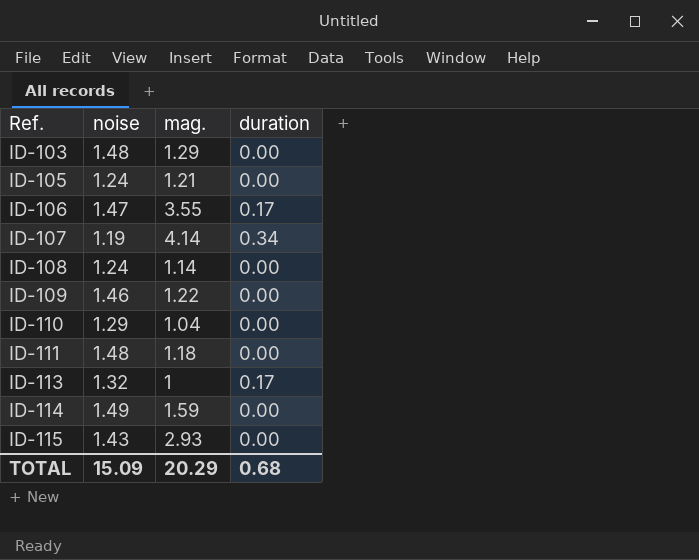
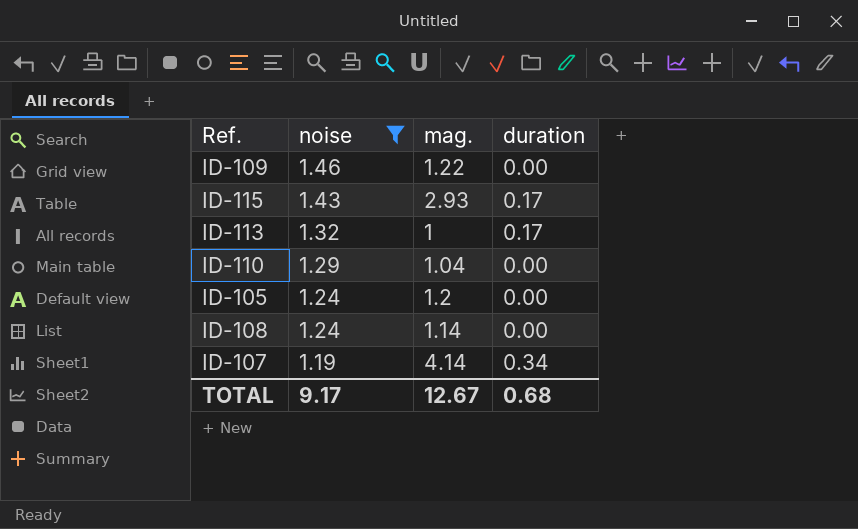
filter: none -> noise <= 1.46
row order: Ref. ascending -> noise descending
ID-115 | duration: 0.00 -> 0.17
ID-105 | mag.: 1.21 -> 1.2
TOTAL | noise: 15.09 -> 9.17
TOTAL | mag.: 20.29 -> 12.67

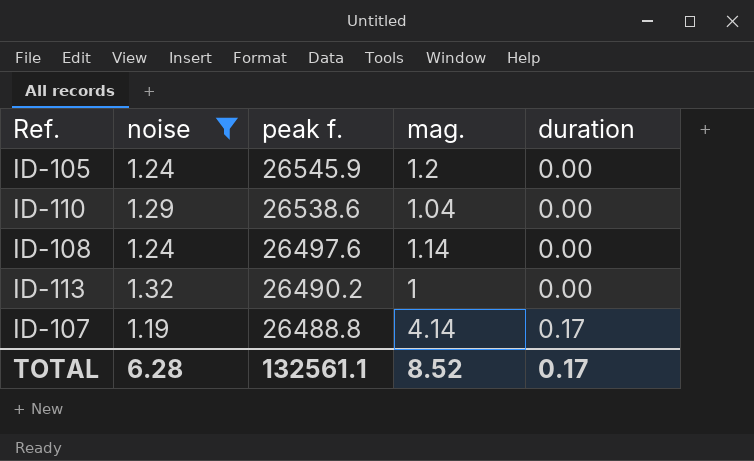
row order: noise descending -> peak f. descending
column peak f. | position: none -> 3
row ID-109: 1.46 | 1.22 | 0.00 -> none
row ID-115: 1.43 | 2.93 | 0.17 -> none
ID-113 | duration: 0.17 -> 0.00
ID-107 | duration: 0.34 -> 0.17
TOTAL | noise: 9.17 -> 6.28
TOTAL | mag.: 12.67 -> 8.52
TOTAL | duration: 0.68 -> 0.17

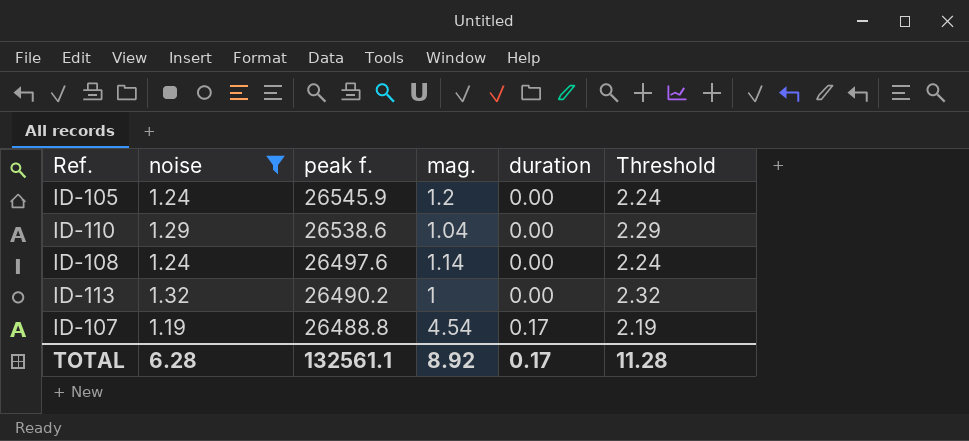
column Threshold | formula: none -> [noise] + 1
ID-107 | mag.: 4.14 -> 4.54
TOTAL | mag.: 8.52 -> 8.92

